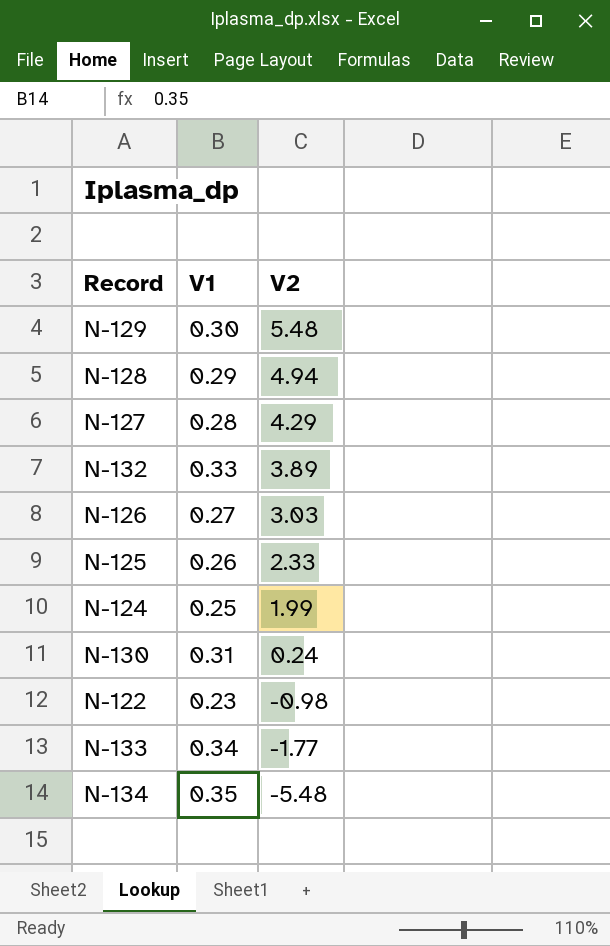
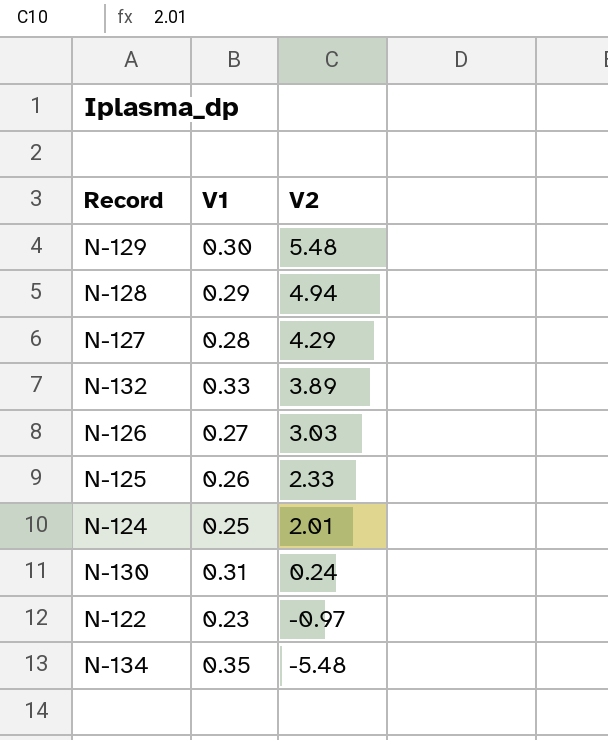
row N-133: 0.34 | -1.77 -> none
N-124 | V2: 1.99 -> 2.01
N-122 | V2: -0.98 -> -0.97

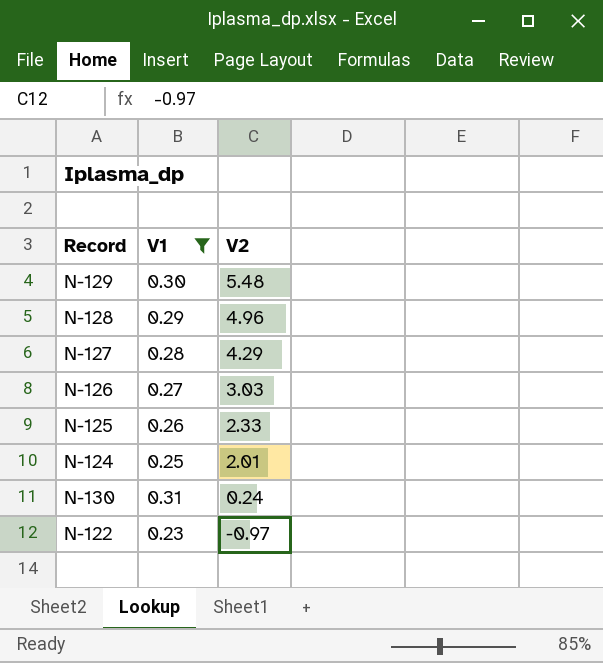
filter: none -> V1 <= 0.31
N-128 | V2: 4.94 -> 4.96

